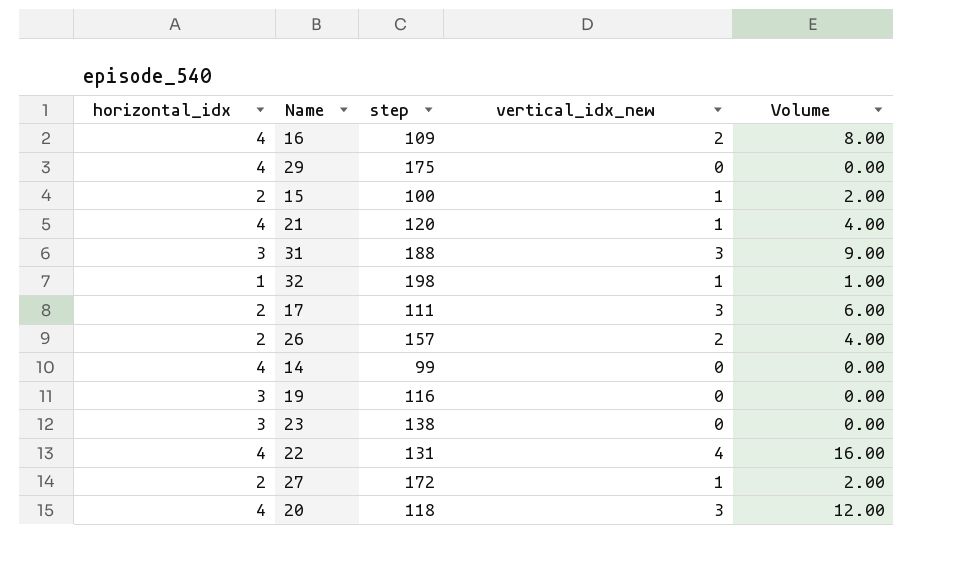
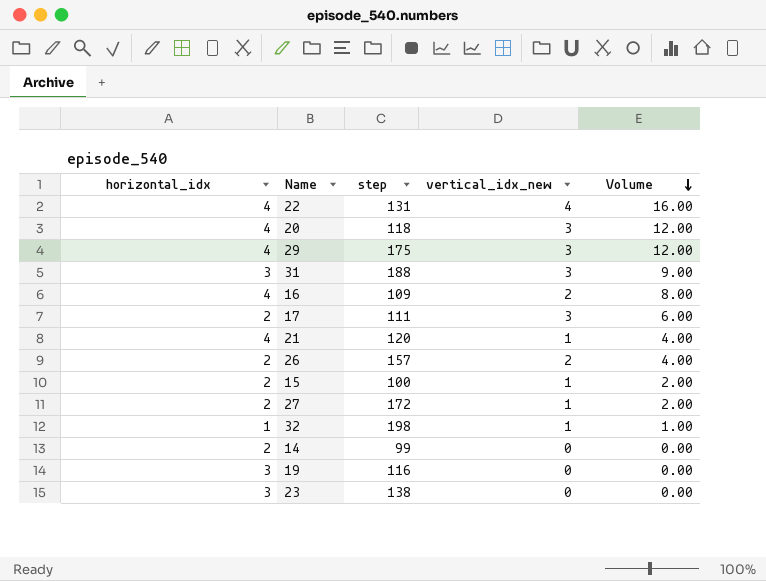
row order: none -> Volume descending
29 | vertical_idx_new: 0 -> 3
29 | Volume: 0.00 -> 12.00
14 | horizontal_idx: 4 -> 2

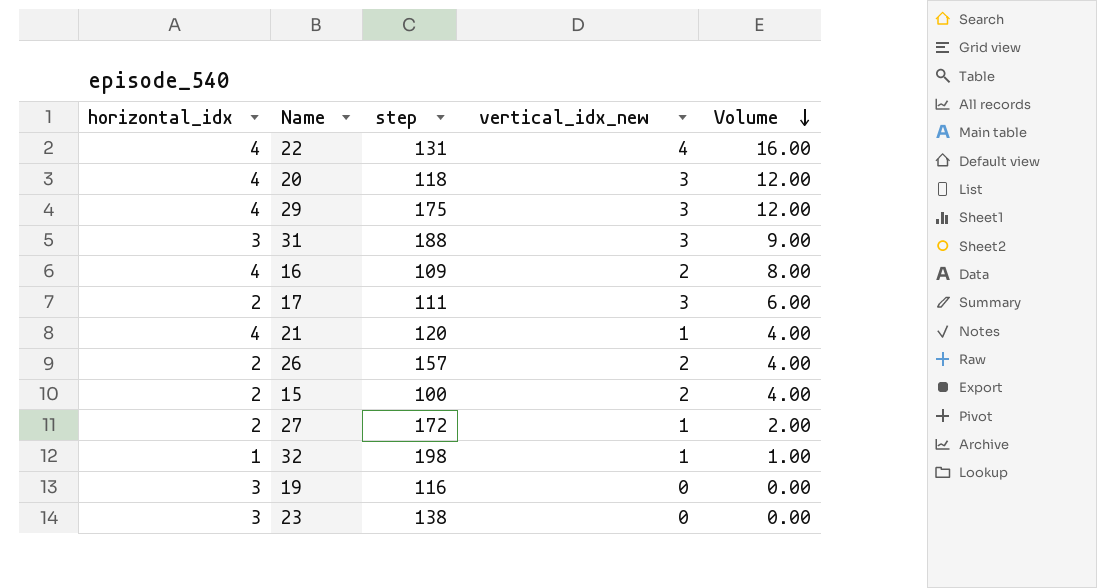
row 14: 2 | 99 | 0 | 0.00 -> none
15 | vertical_idx_new: 1 -> 2
15 | Volume: 2.00 -> 4.00

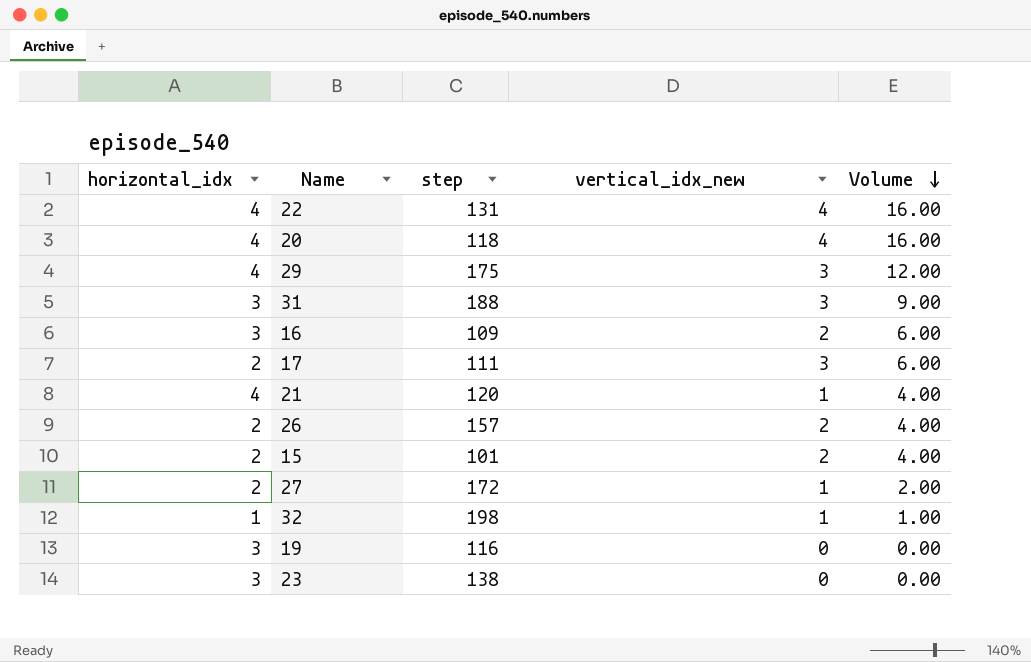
20 | vertical_idx_new: 3 -> 4
20 | Volume: 12.00 -> 16.00
16 | horizontal_idx: 4 -> 3
16 | Volume: 8.00 -> 6.00
15 | step: 100 -> 101

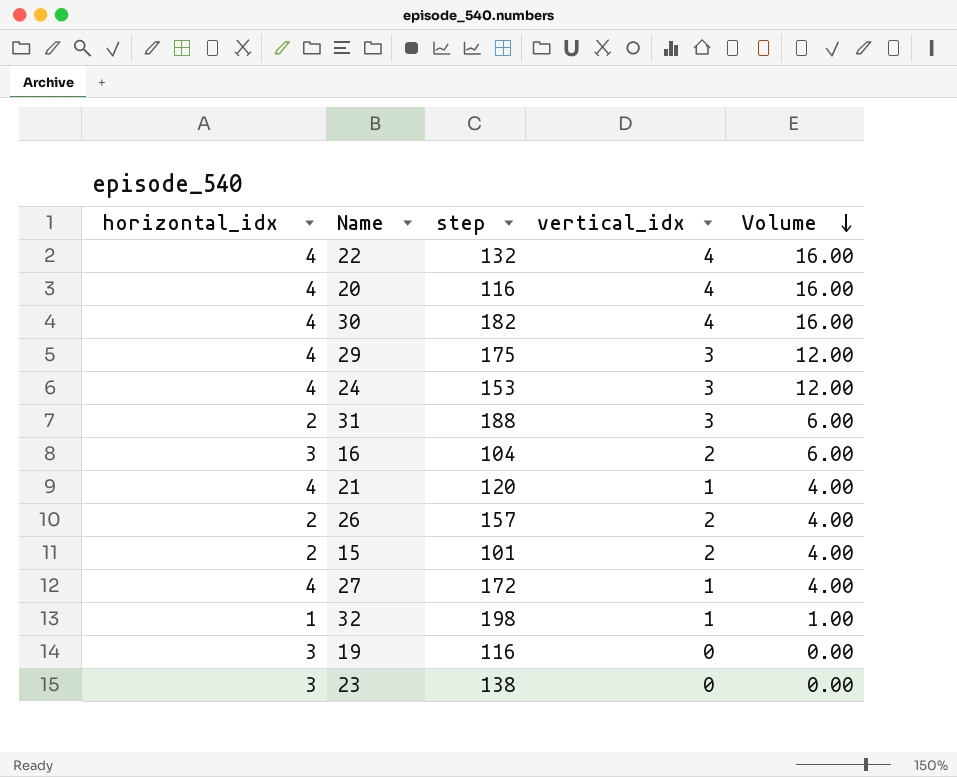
column name: vertical_idx_new -> vertical_idx
row 17: 2 | 111 | 3 | 6.00 -> none
22 | step: 131 -> 132
20 | step: 118 -> 116
row 30: none -> 4 | 182 | 4 | 16.00
row 24: none -> 4 | 153 | 3 | 12.00
31 | horizontal_idx: 3 -> 2
31 | Volume: 9.00 -> 6.00
16 | step: 109 -> 104
27 | horizontal_idx: 2 -> 4
27 | Volume: 2.00 -> 4.00

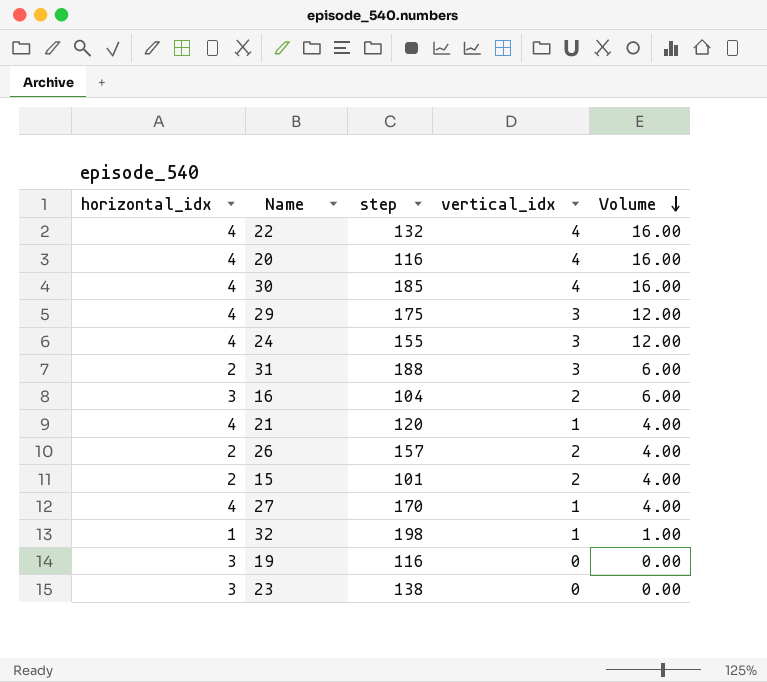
30 | step: 182 -> 185
24 | step: 153 -> 155
27 | step: 172 -> 170

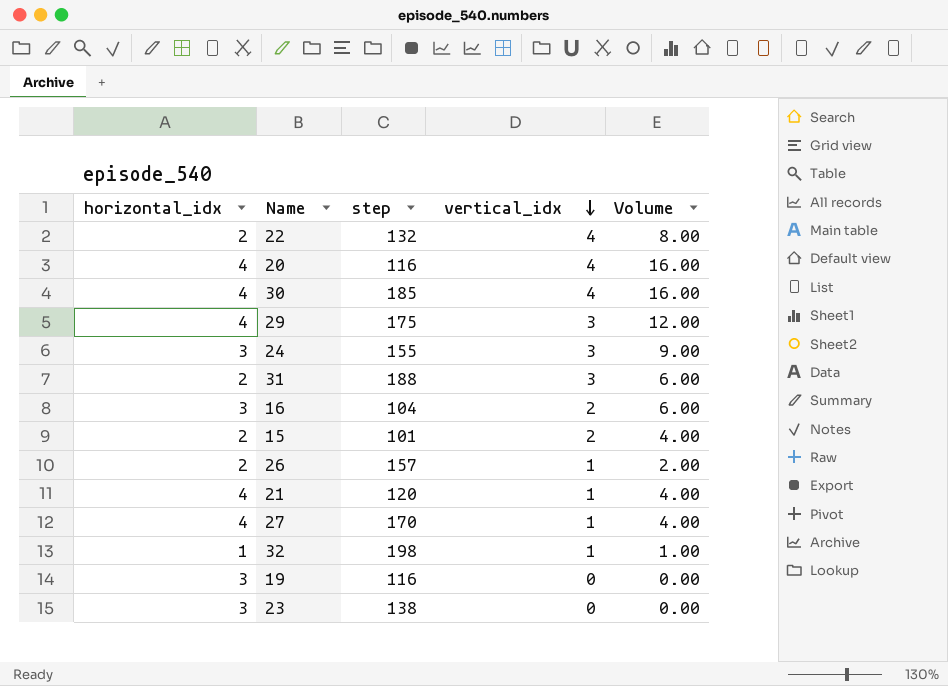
row order: Volume descending -> vertical_idx descending
22 | horizontal_idx: 4 -> 2
22 | Volume: 16.00 -> 8.00
24 | horizontal_idx: 4 -> 3
24 | Volume: 12.00 -> 9.00
26 | vertical_idx: 2 -> 1
26 | Volume: 4.00 -> 2.00

